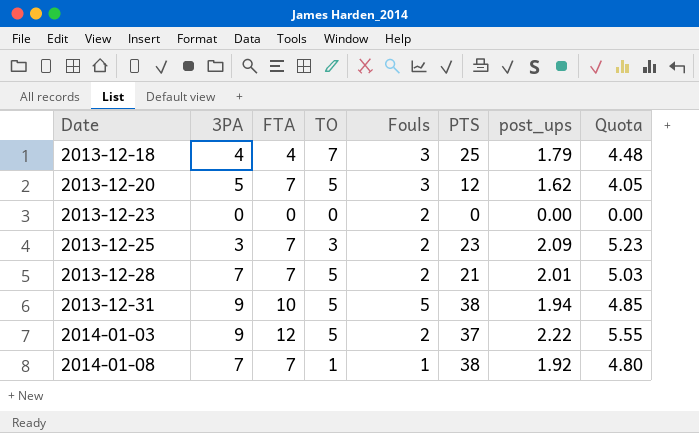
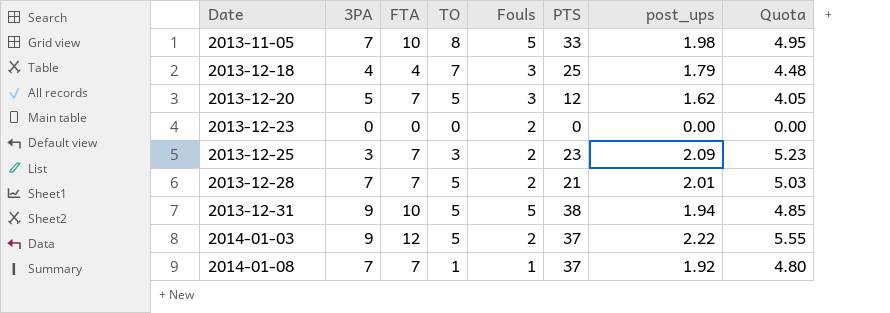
row 2013-11-05: none -> 7 | 10 | 8 | 5 | 33 | 1.98 | 4.95
2014-01-08 | PTS: 38 -> 37

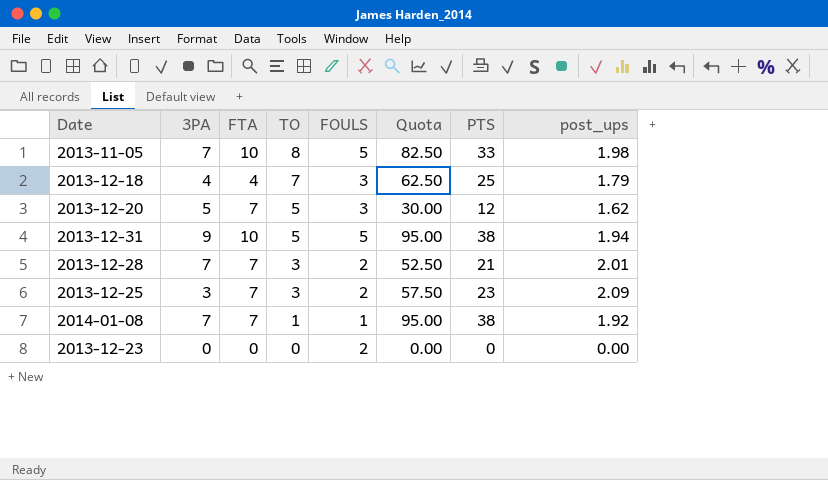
row order: Date ascending -> TO descending
column name: Fouls -> FOULS
column Quota | formula: [post_ups] * 2.5 -> [PTS] * 2.5
column Quota | position: 8 -> 6
row 2014-01-03: 9 | 12 | 5 | 2 | 37 | 2.22 | 5.55 -> none
2013-12-28 | TO: 5 -> 3
2014-01-08 | PTS: 37 -> 38

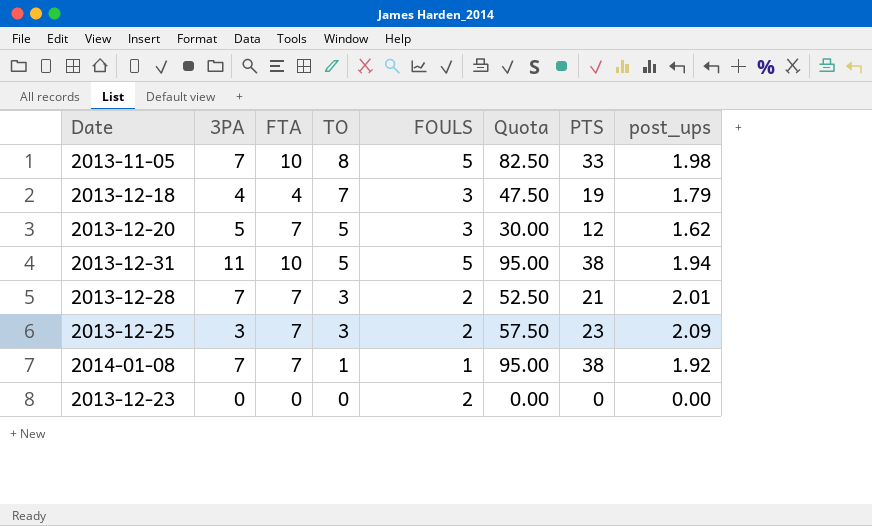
2013-12-18 | Quota: 62.50 -> 47.50
2013-12-18 | PTS: 25 -> 19
2013-12-31 | 3PA: 9 -> 11

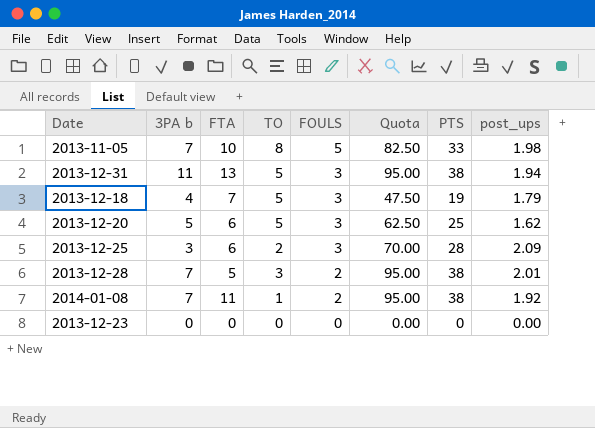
row order: TO descending -> FOULS descending
column name: 3PA -> 3PA b
2013-12-31 | FTA: 10 -> 13
2013-12-31 | FOULS: 5 -> 3
2013-12-18 | FTA: 4 -> 7
2013-12-18 | TO: 7 -> 5
2013-12-20 | FTA: 7 -> 6
2013-12-20 | Quota: 30.00 -> 62.50
2013-12-20 | PTS: 12 -> 25
2013-12-25 | FTA: 7 -> 6
2013-12-25 | TO: 3 -> 2
2013-12-25 | FOULS: 2 -> 3
2013-12-25 | Quota: 57.50 -> 70.00
2013-12-25 | PTS: 23 -> 28
2013-12-28 | FTA: 7 -> 5
2013-12-28 | Quota: 52.50 -> 95.00
2013-12-28 | PTS: 21 -> 38
2014-01-08 | FTA: 7 -> 11
2014-01-08 | FOULS: 1 -> 2
2013-12-23 | FOULS: 2 -> 0

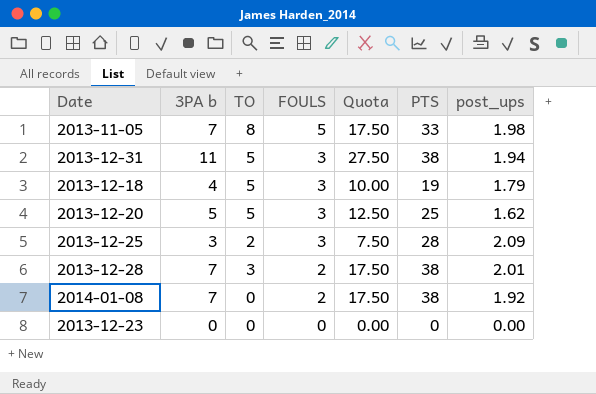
column FTA | position: 3 -> none
column Quota | formula: [PTS] * 2.5 -> [3PA b] * 2.5
2014-01-08 | TO: 1 -> 0

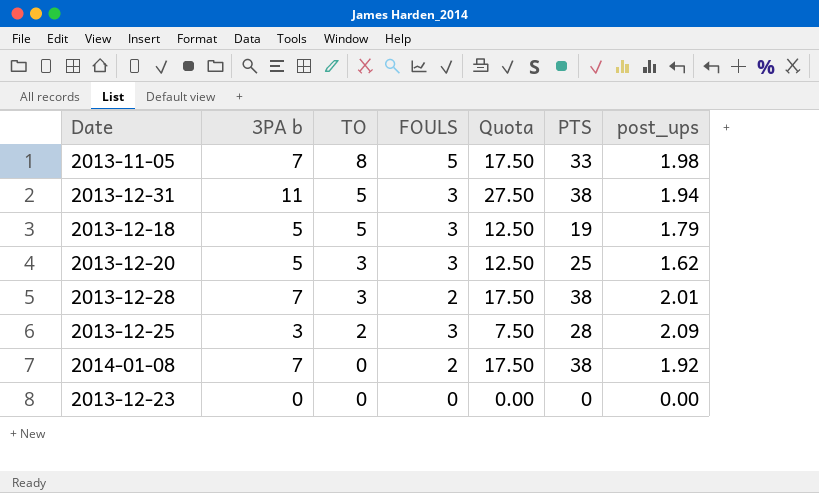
row order: FOULS descending -> TO descending
2013-12-18 | 3PA b: 4 -> 5
2013-12-18 | Quota: 10.00 -> 12.50
2013-12-20 | TO: 5 -> 3

